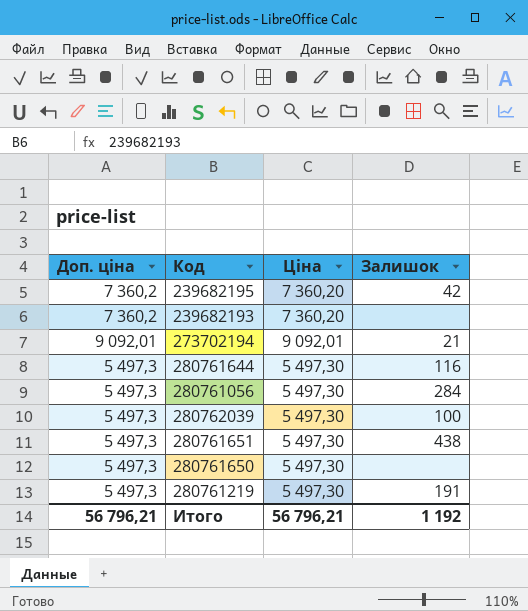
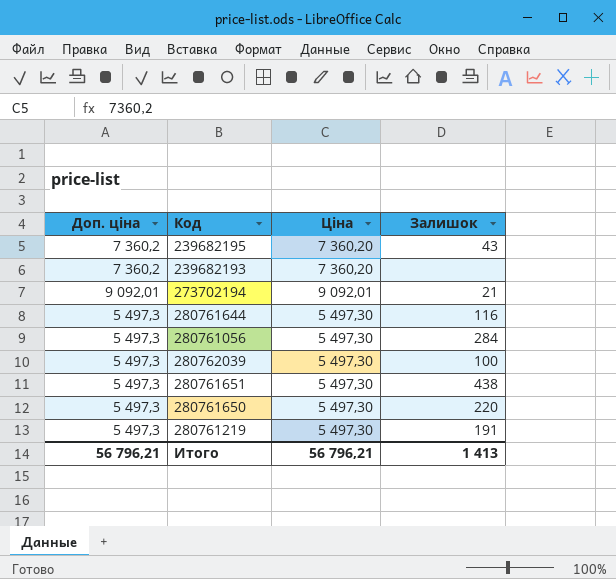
239682195 | Залишок: 42 -> 43
280761650 | Залишок: none -> 220
Итого | Залишок: 1 192 -> 1 413

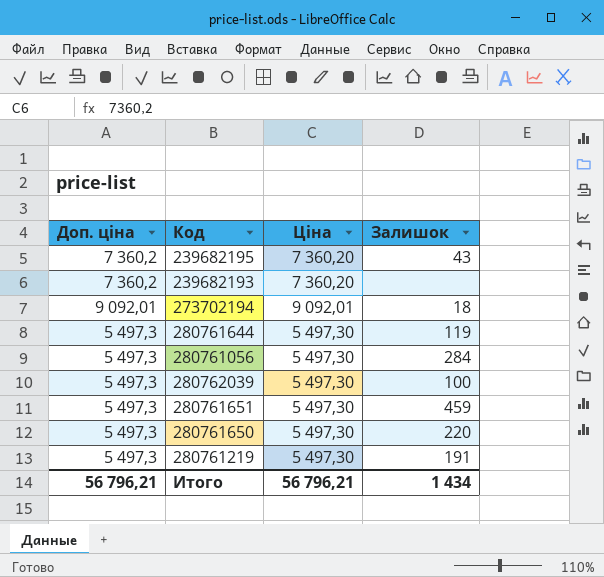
273702194 | Залишок: 21 -> 18
280761644 | Залишок: 116 -> 119
280761651 | Залишок: 438 -> 459
Итого | Залишок: 1 413 -> 1 434

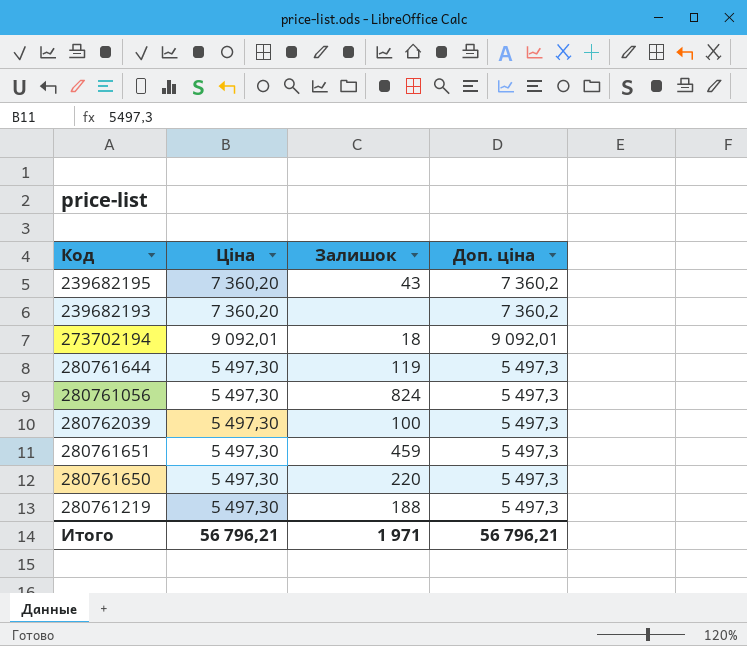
column Доп. ціна | position: 1 -> 4
280761056 | Залишок: 284 -> 824
280761219 | Залишок: 191 -> 188
Итого | Залишок: 1 434 -> 1 971

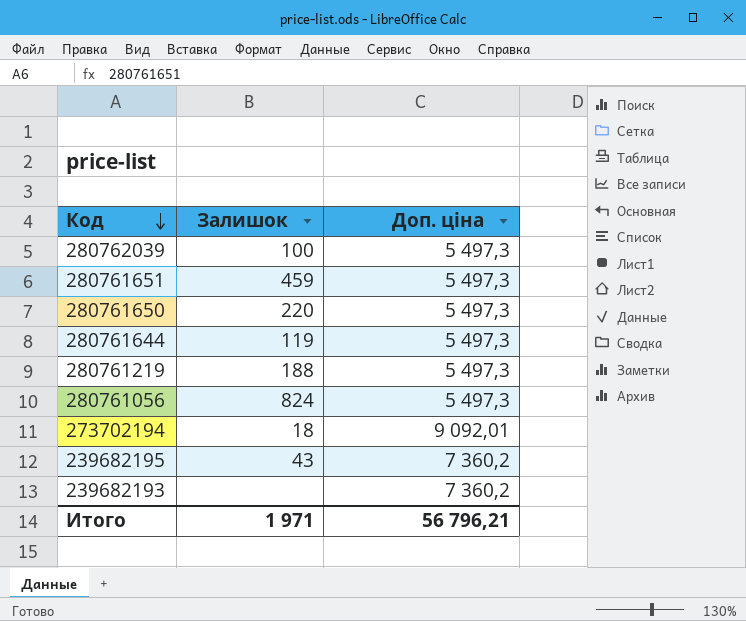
row order: none -> Код descending
column Ціна | position: 2 -> none

